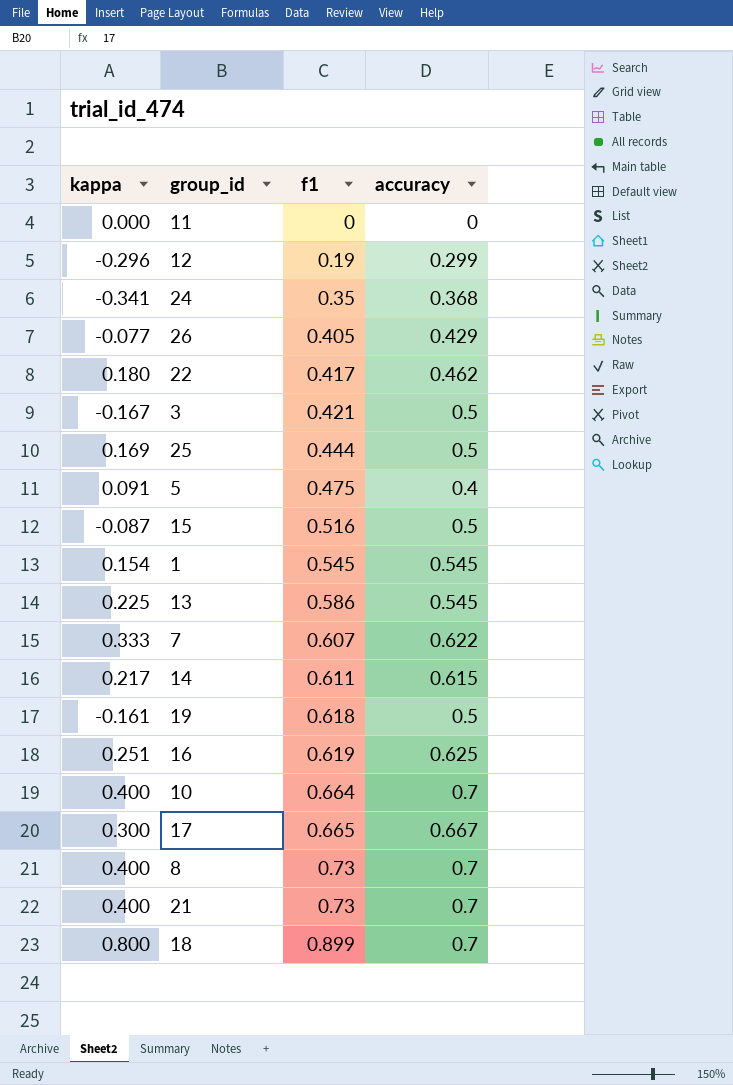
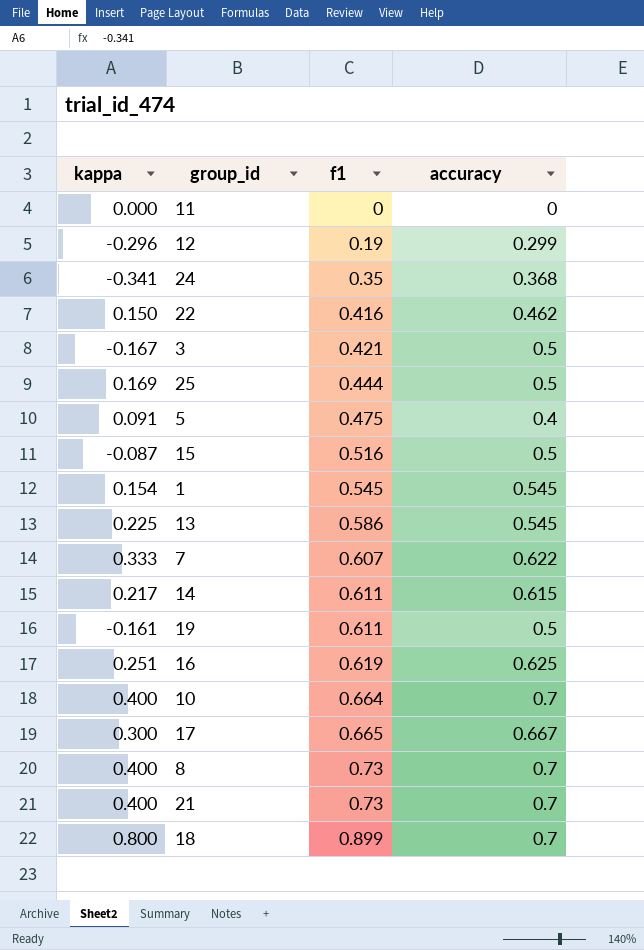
row 26: -0.077 | 0.405 | 0.429 -> none
22 | kappa: 0.180 -> 0.150
22 | f1: 0.417 -> 0.416
19 | f1: 0.618 -> 0.611

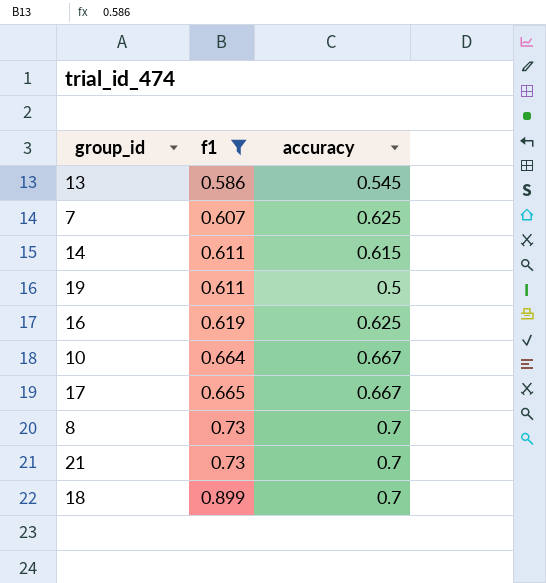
filter: none -> f1 >= 0.586
column kappa | position: 1 -> none
7 | accuracy: 0.622 -> 0.625
10 | accuracy: 0.7 -> 0.667

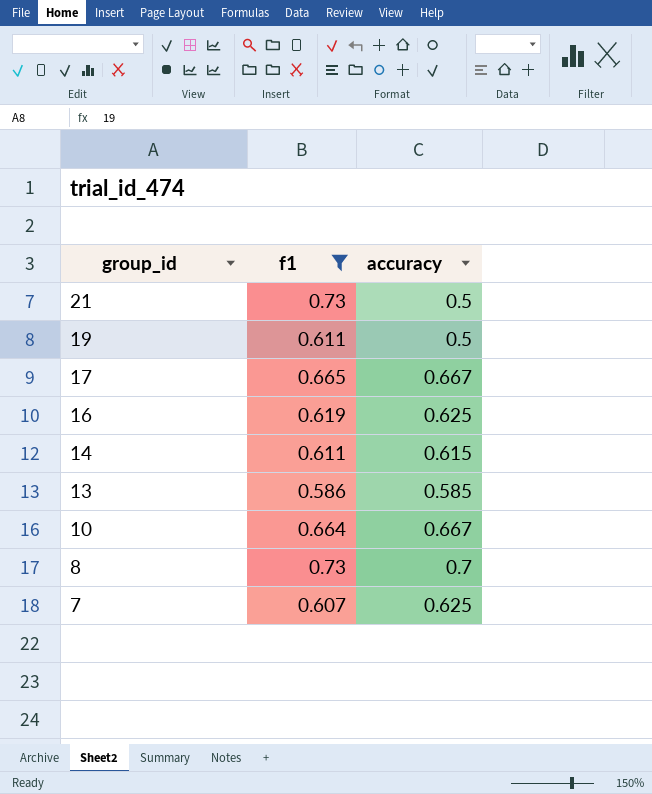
row order: f1 ascending -> group_id descending
row 18: 0.899 | 0.7 -> none
21 | accuracy: 0.7 -> 0.5
13 | accuracy: 0.545 -> 0.585

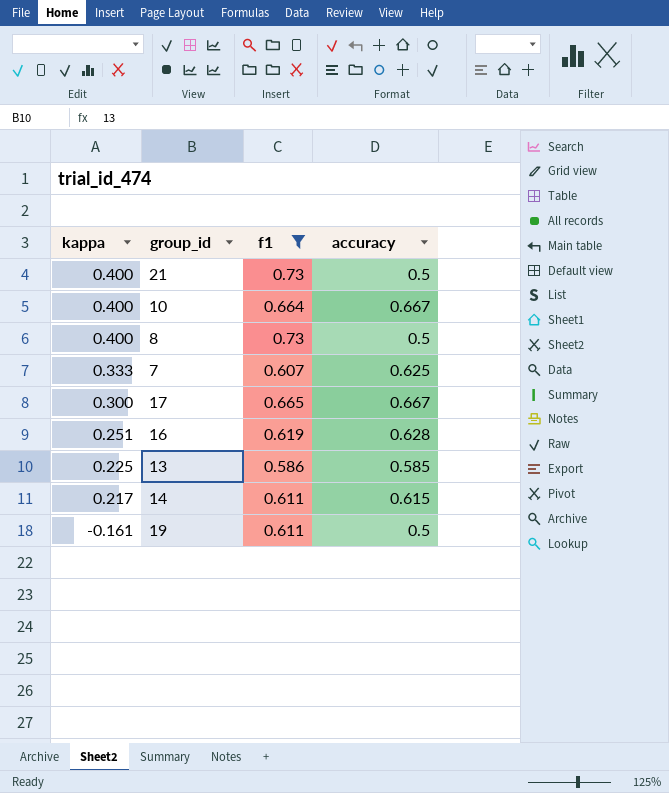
row order: group_id descending -> kappa descending
column kappa | position: none -> 1
8 | accuracy: 0.7 -> 0.5
16 | accuracy: 0.625 -> 0.628

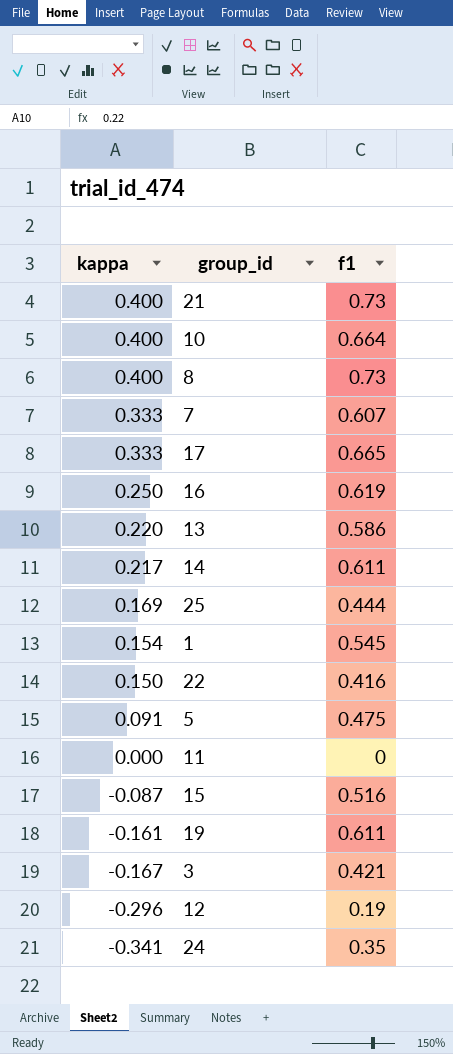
filter: f1 >= 0.586 -> none
column accuracy | position: 4 -> none
17 | kappa: 0.300 -> 0.333
16 | kappa: 0.251 -> 0.250
13 | kappa: 0.225 -> 0.220

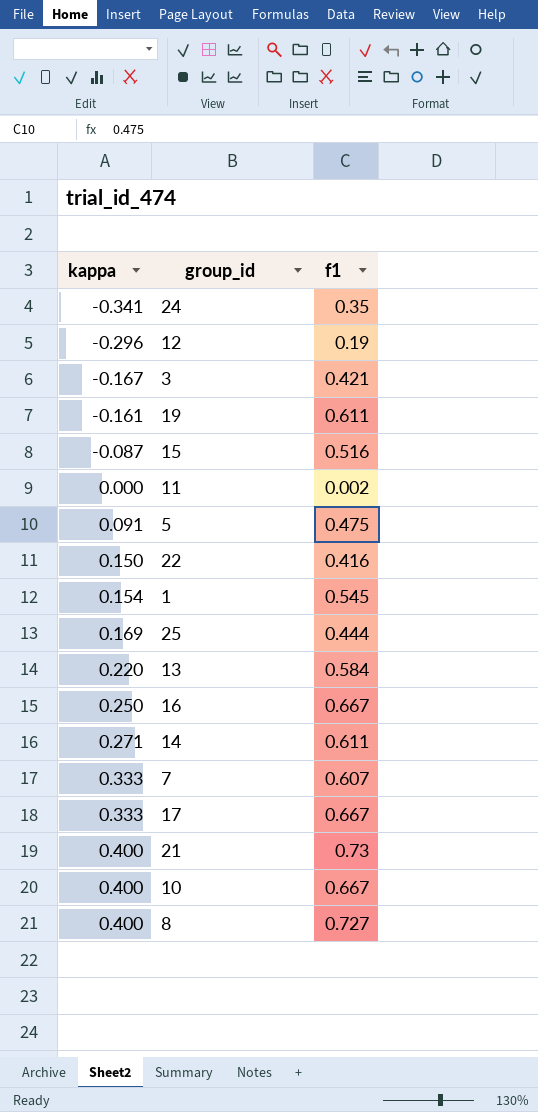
row order: kappa descending -> kappa ascending
11 | f1: 0 -> 0.002
13 | f1: 0.586 -> 0.584
16 | f1: 0.619 -> 0.667
14 | kappa: 0.217 -> 0.271
17 | f1: 0.665 -> 0.667
10 | f1: 0.664 -> 0.667
8 | f1: 0.73 -> 0.727

